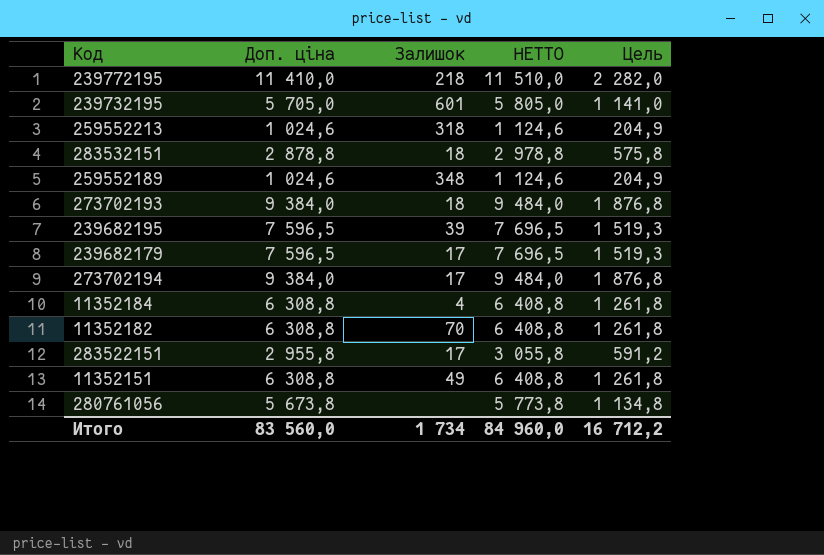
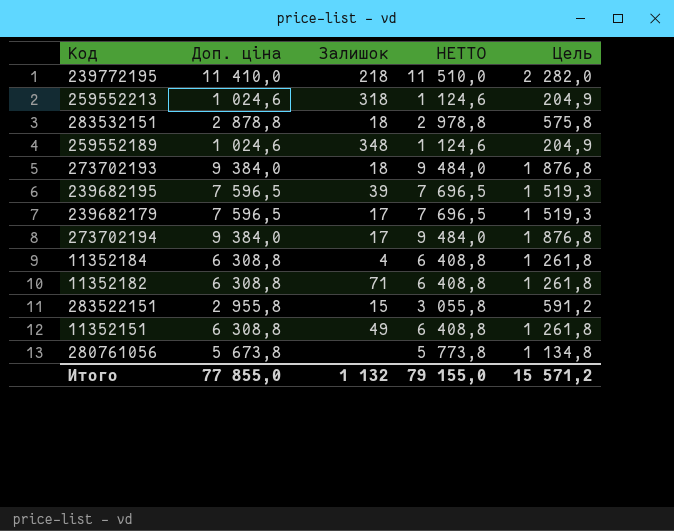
row 239732195: 5 705,0 | 601 | 5 805,0 | 1 141,0 -> none
11352182 | Залишок: 70 -> 71
283522151 | Залишок: 17 -> 15
Итого | Доп. ціна: 83 560,0 -> 77 855,0
Итого | Залишок: 1 734 -> 1 132
Итого | НЕТТО: 84 960,0 -> 79 155,0
Итого | Цель: 16 712,2 -> 15 571,2

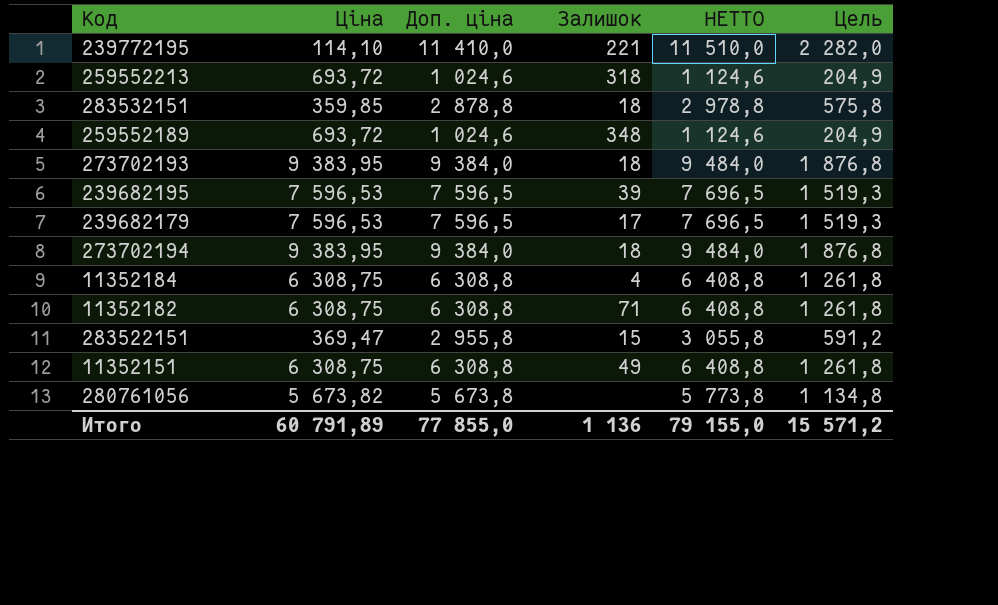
column Ціна | position: none -> 2
239772195 | Залишок: 218 -> 221
273702194 | Залишок: 17 -> 18
Итого | Залишок: 1 132 -> 1 136

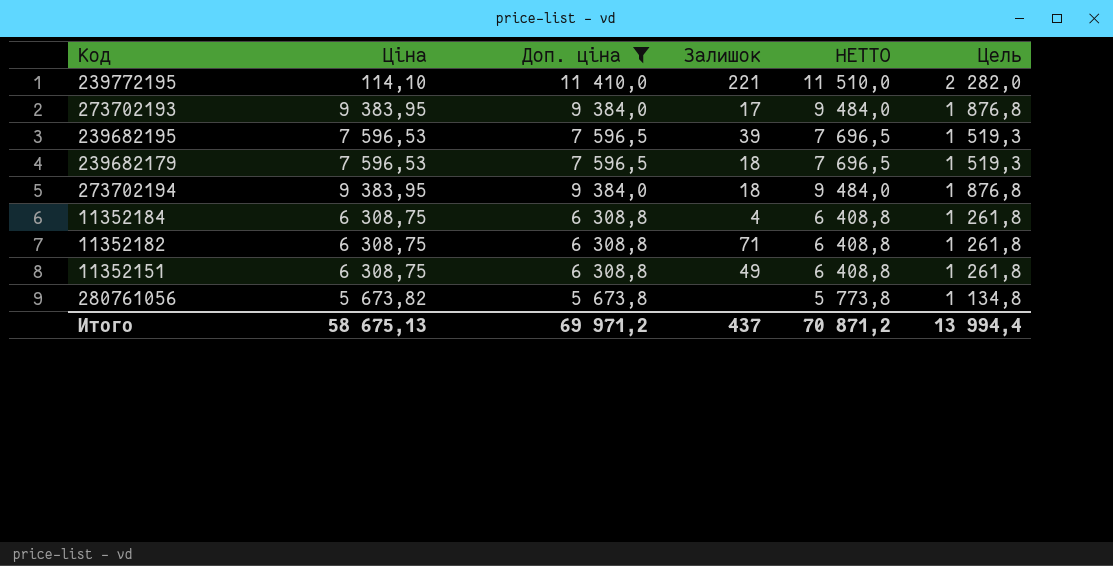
filter: none -> Доп. ціна >= 5 673,8
273702193 | Залишок: 18 -> 17
239682179 | Залишок: 17 -> 18
Итого | Ціна: 60 791,89 -> 58 675,13
Итого | Доп. ціна: 77 855,0 -> 69 971,2
Итого | Залишок: 1 136 -> 437
Итого | НЕТТО: 79 155,0 -> 70 871,2
Итого | Цель: 15 571,2 -> 13 994,4

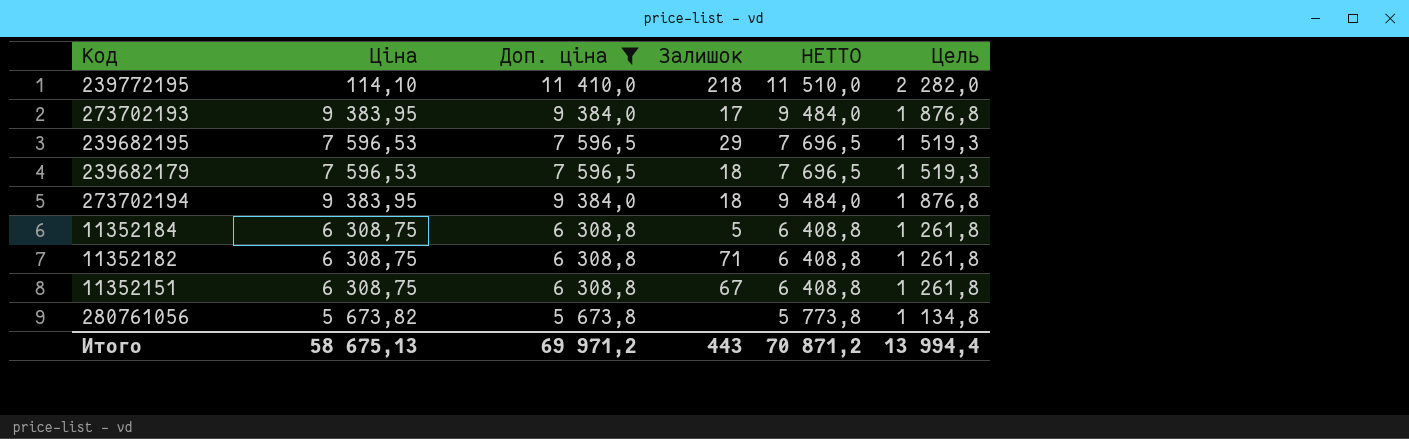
239772195 | Залишок: 221 -> 218
239682195 | Залишок: 39 -> 29
11352184 | Залишок: 4 -> 5
11352151 | Залишок: 49 -> 67
Итого | Залишок: 437 -> 443

